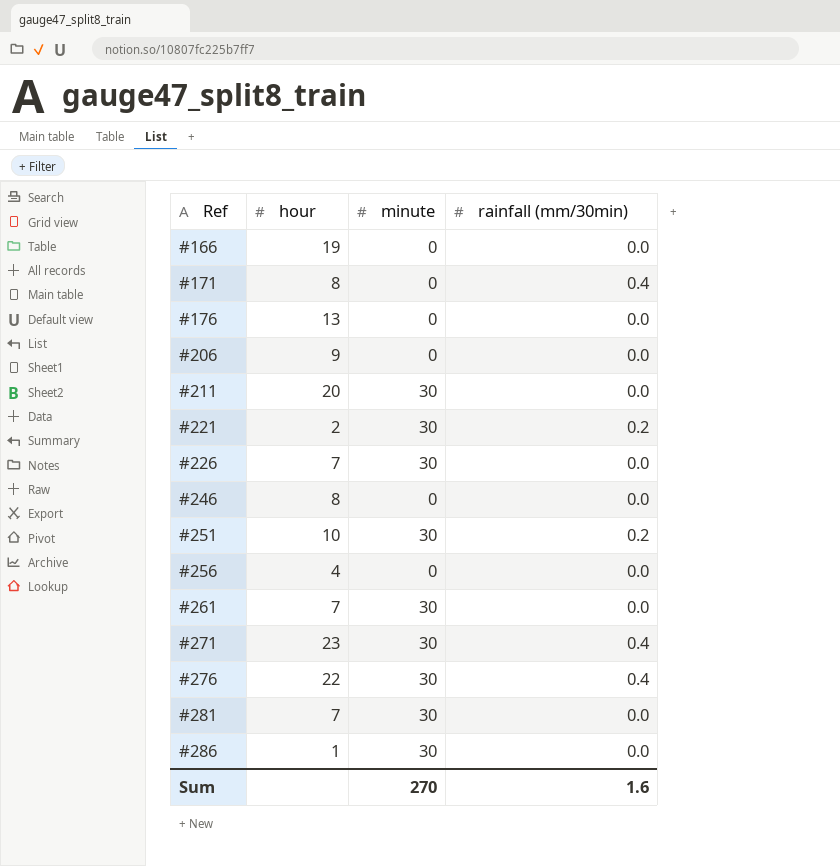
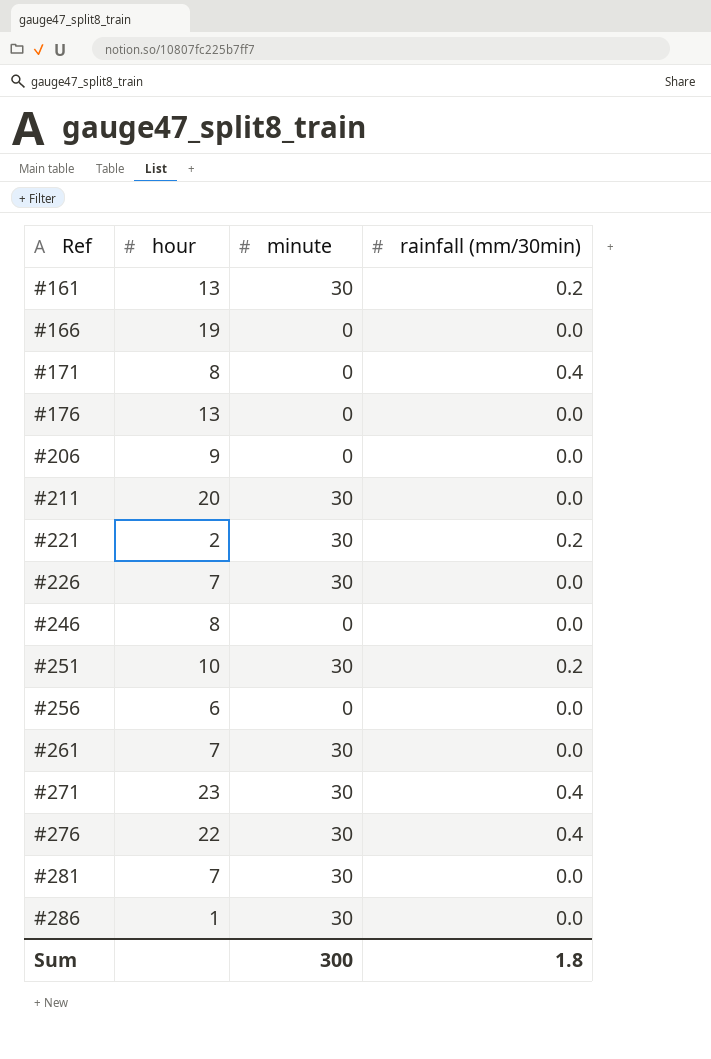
row #161: none -> 13 | 30 | 0.2
#256 | hour: 4 -> 6
Sum | minute: 270 -> 300
Sum | rainfall (mm/30min): 1.6 -> 1.8

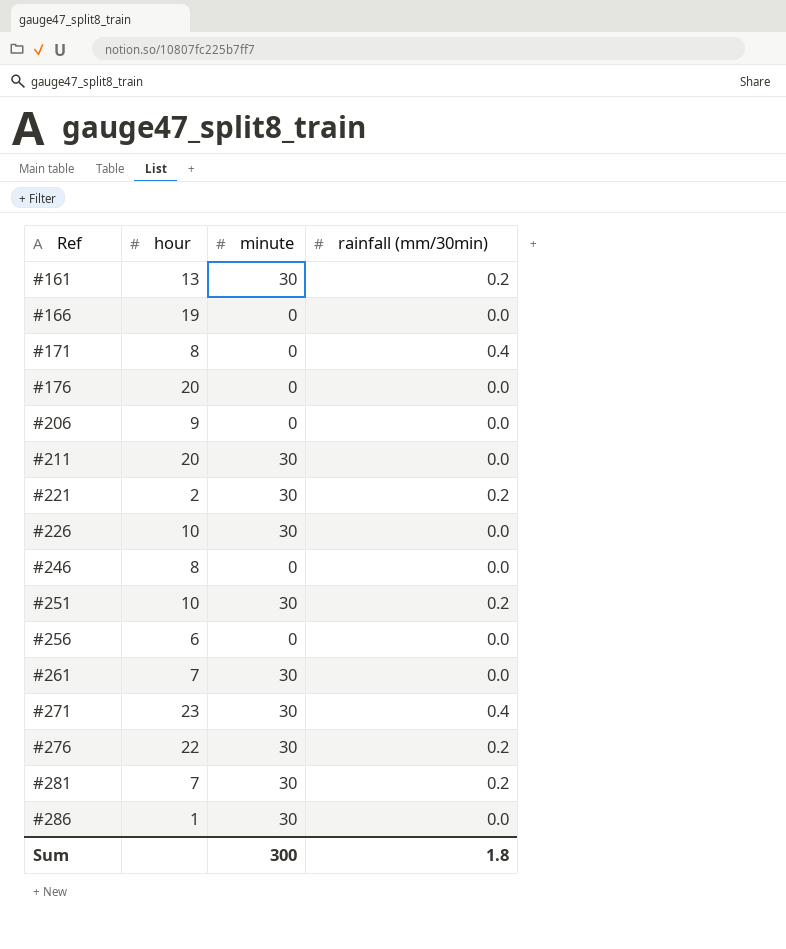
#176 | hour: 13 -> 20
#226 | hour: 7 -> 10
#276 | rainfall (mm/30min): 0.4 -> 0.2
#281 | rainfall (mm/30min): 0.0 -> 0.2

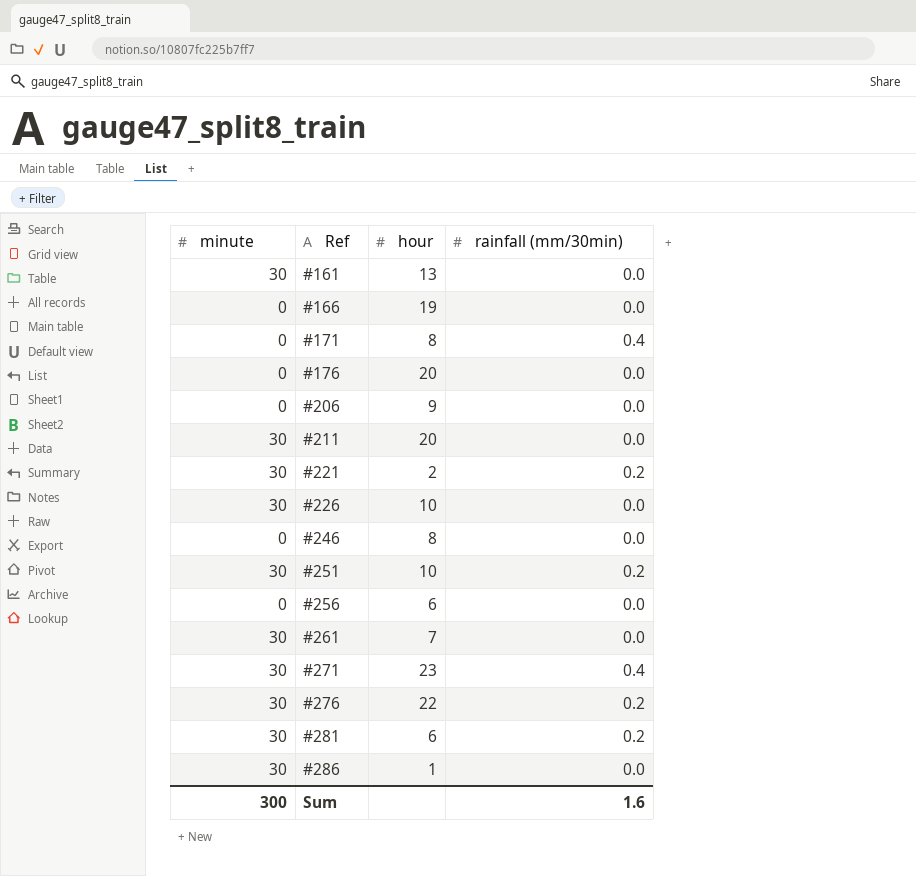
column minute | position: 3 -> 1
#161 | rainfall (mm/30min): 0.2 -> 0.0
#281 | hour: 7 -> 6
Sum | rainfall (mm/30min): 1.8 -> 1.6

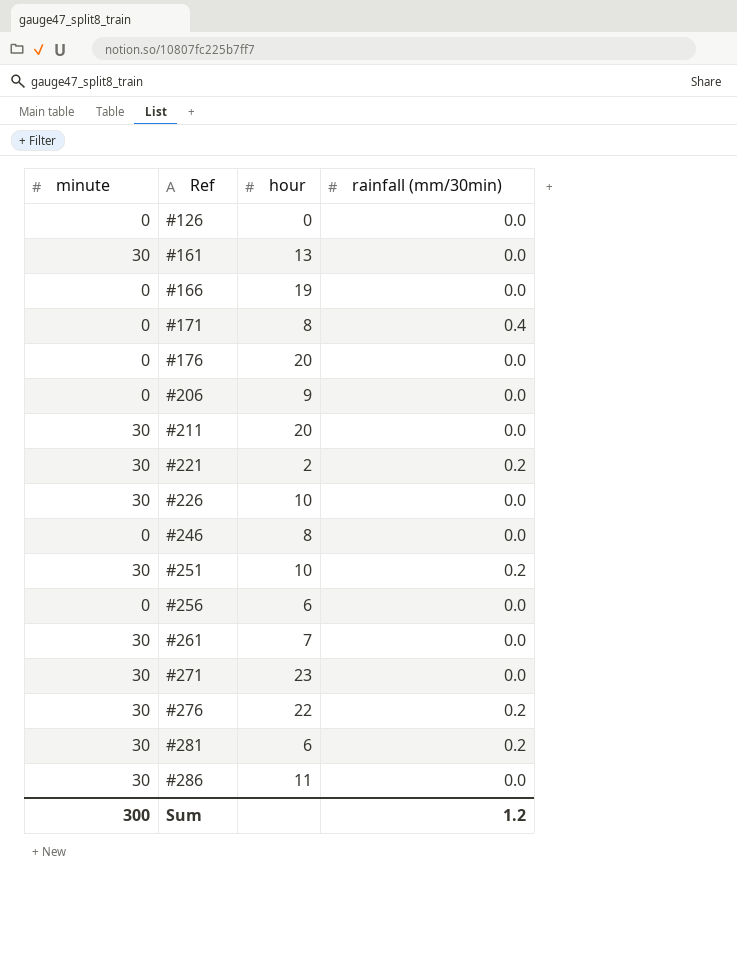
row #126: none -> 0 | 0 | 0.0
#271 | rainfall (mm/30min): 0.4 -> 0.0
#286 | hour: 1 -> 11
Sum | rainfall (mm/30min): 1.6 -> 1.2

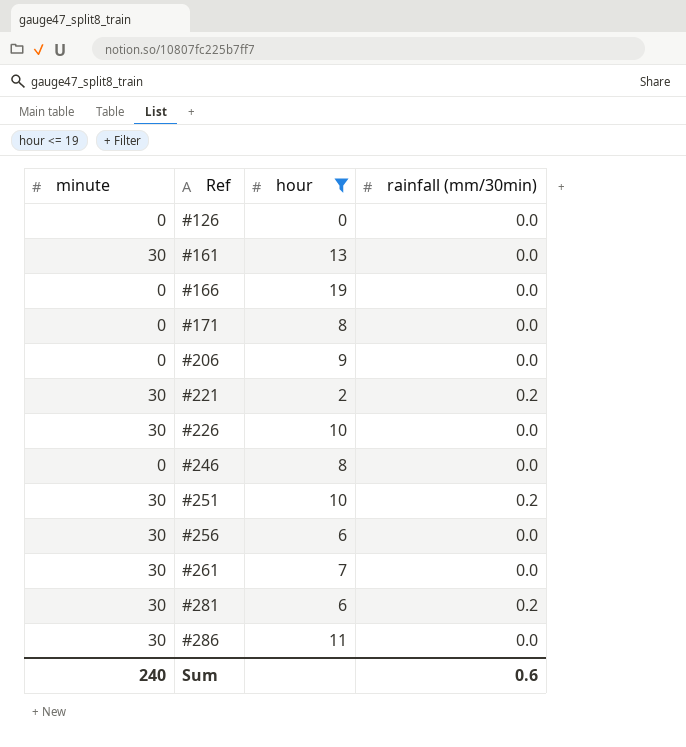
filter: none -> hour <= 19
#171 | rainfall (mm/30min): 0.4 -> 0.0
#256 | minute: 0 -> 30
Sum | minute: 300 -> 240
Sum | rainfall (mm/30min): 1.2 -> 0.6

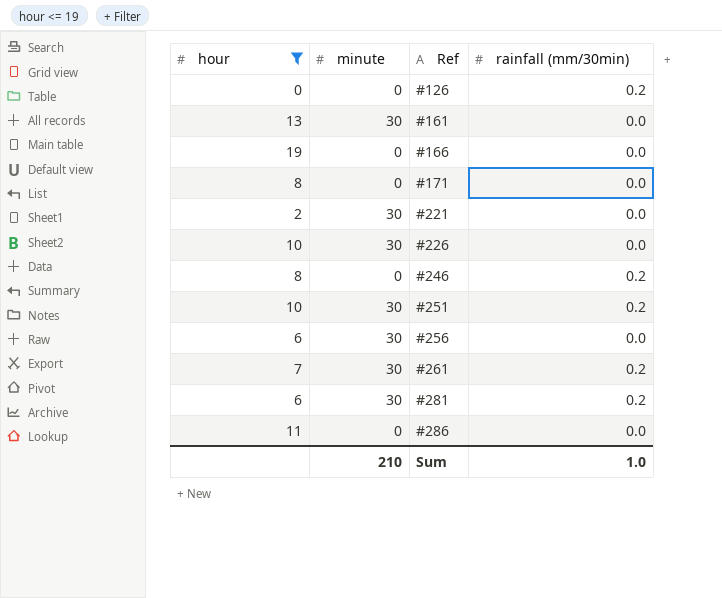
column hour | position: 3 -> 1
row #206: 0 | 9 | 0.0 -> none
#126 | rainfall (mm/30min): 0.0 -> 0.2
#221 | rainfall (mm/30min): 0.2 -> 0.0
#246 | rainfall (mm/30min): 0.0 -> 0.2
#261 | rainfall (mm/30min): 0.0 -> 0.2
#286 | minute: 30 -> 0
Sum | minute: 240 -> 210
Sum | rainfall (mm/30min): 0.6 -> 1.0

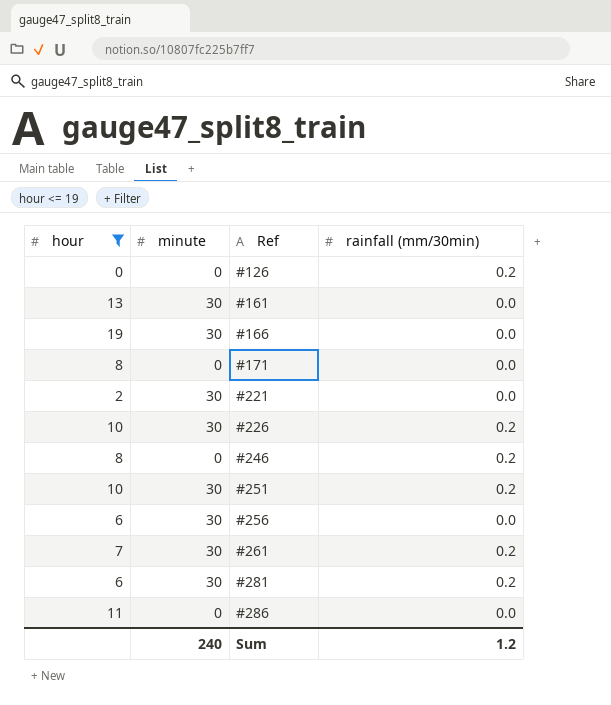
#166 | minute: 0 -> 30
#226 | rainfall (mm/30min): 0.0 -> 0.2
Sum | minute: 210 -> 240
Sum | rainfall (mm/30min): 1.0 -> 1.2

